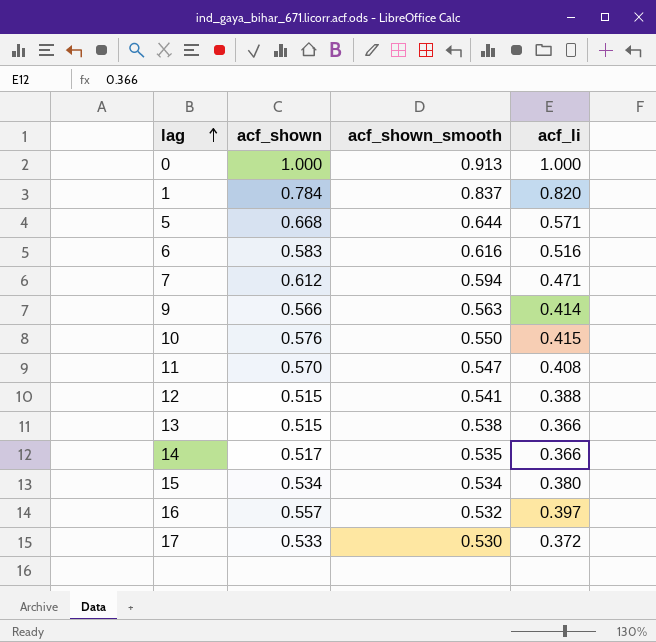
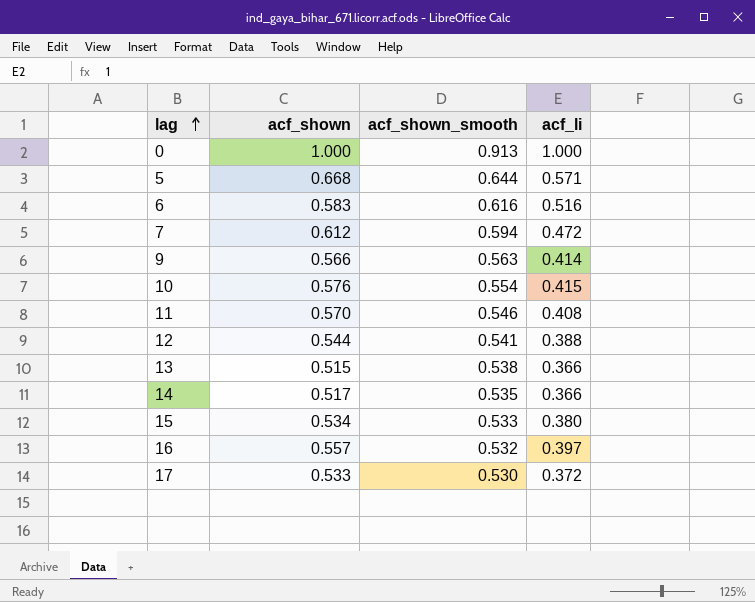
row 1: 0.784 | 0.837 | 0.820 -> none
7 | acf_li: 0.471 -> 0.472
10 | acf_shown_smooth: 0.550 -> 0.554
11 | acf_shown_smooth: 0.547 -> 0.546
12 | acf_shown: 0.515 -> 0.544
15 | acf_shown_smooth: 0.534 -> 0.533

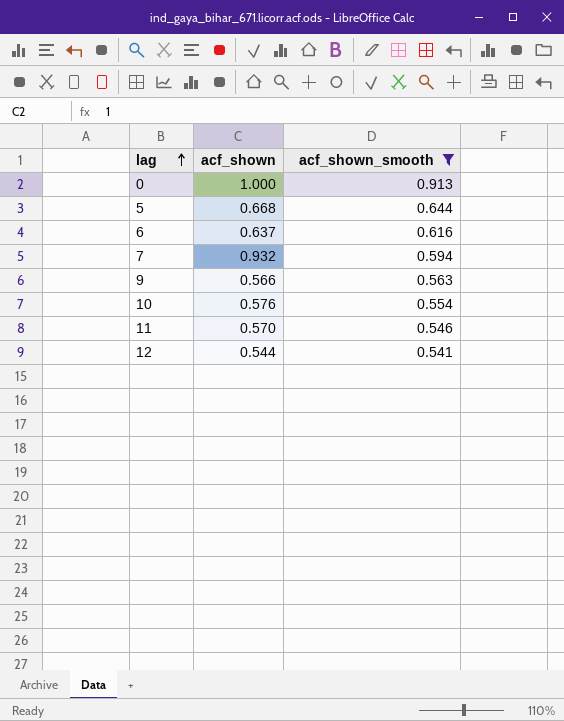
filter: none -> acf_shown_smooth >= 0.541
column acf_li | position: 4 -> none
6 | acf_shown: 0.583 -> 0.637
7 | acf_shown: 0.612 -> 0.932

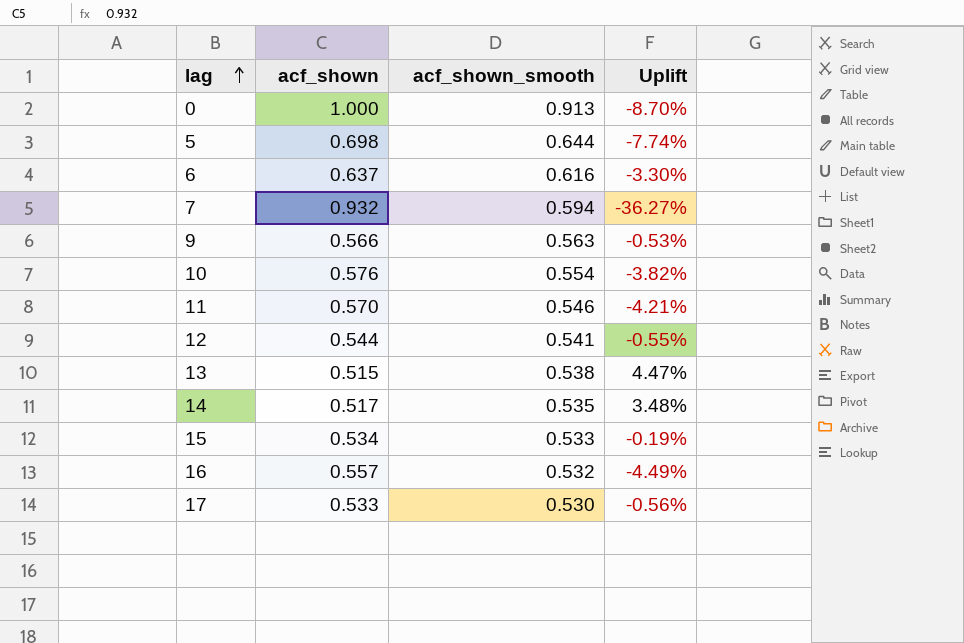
filter: acf_shown_smooth >= 0.541 -> none
column Uplift | formula: none -> ([acf_shown_smooth] - [acf_shown]) / [acf_shown]
5 | acf_shown: 0.668 -> 0.698

